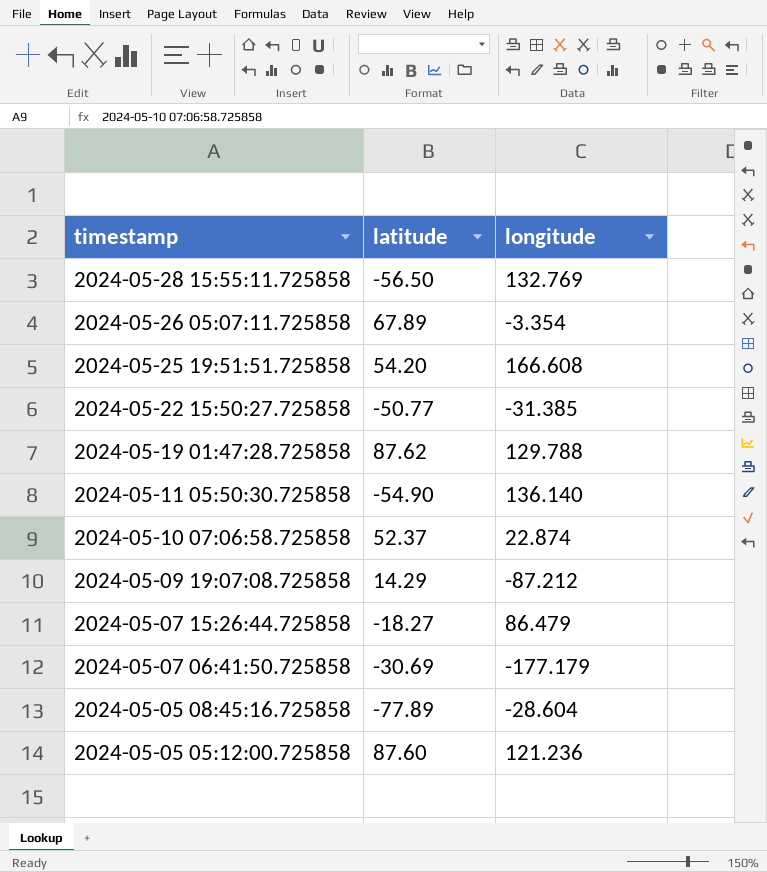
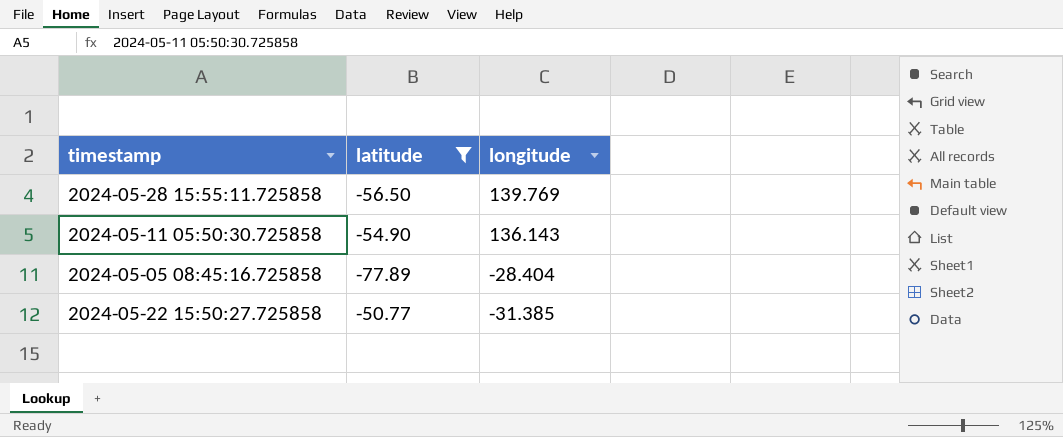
filter: none -> latitude <= -50.77
row order: timestamp descending -> longitude descending
2024-05-28 15:55:11.725858 | longitude: 132.769 -> 139.769
2024-05-11 05:50:30.725858 | longitude: 136.140 -> 136.143
2024-05-05 08:45:16.725858 | longitude: -28.604 -> -28.404

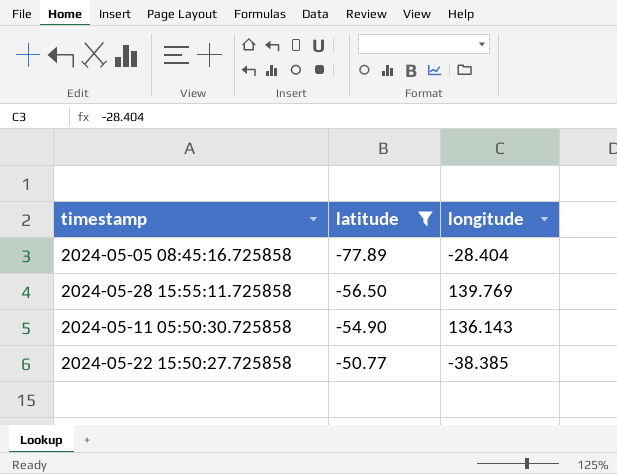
row order: longitude descending -> latitude ascending
2024-05-22 15:50:27.725858 | longitude: -31.385 -> -38.385

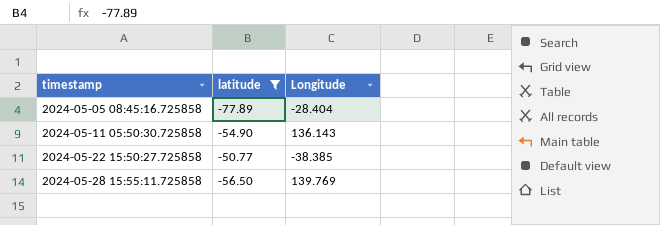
row order: latitude ascending -> timestamp ascending
column name: longitude -> Longitude

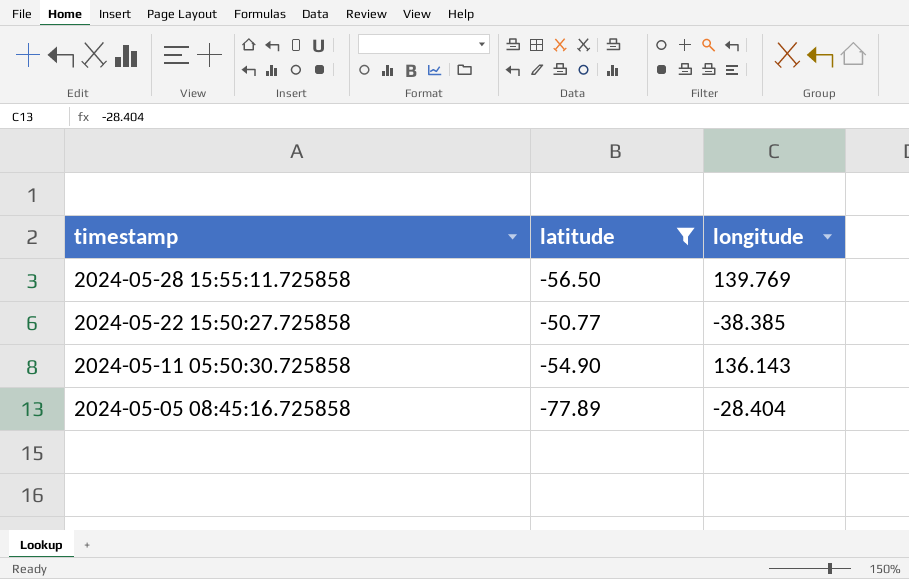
row order: timestamp ascending -> timestamp descending
column name: Longitude -> longitude

